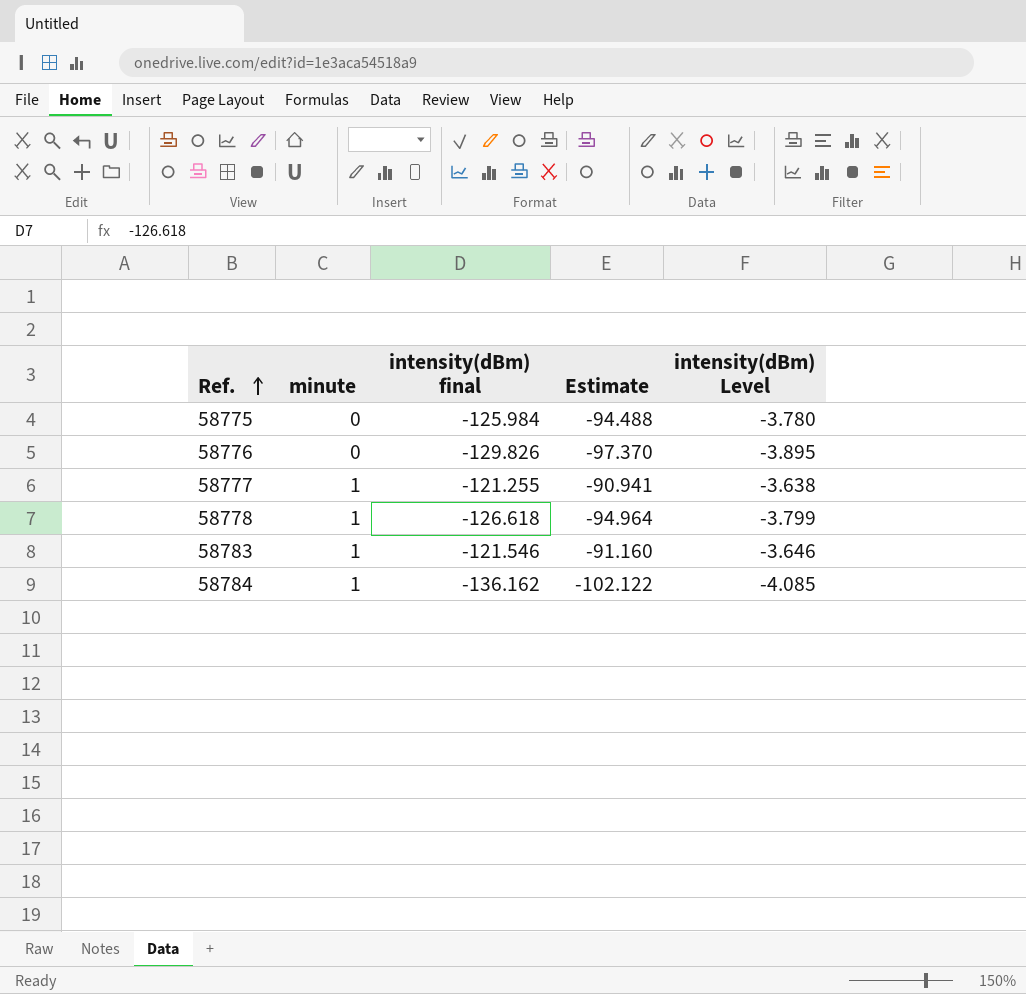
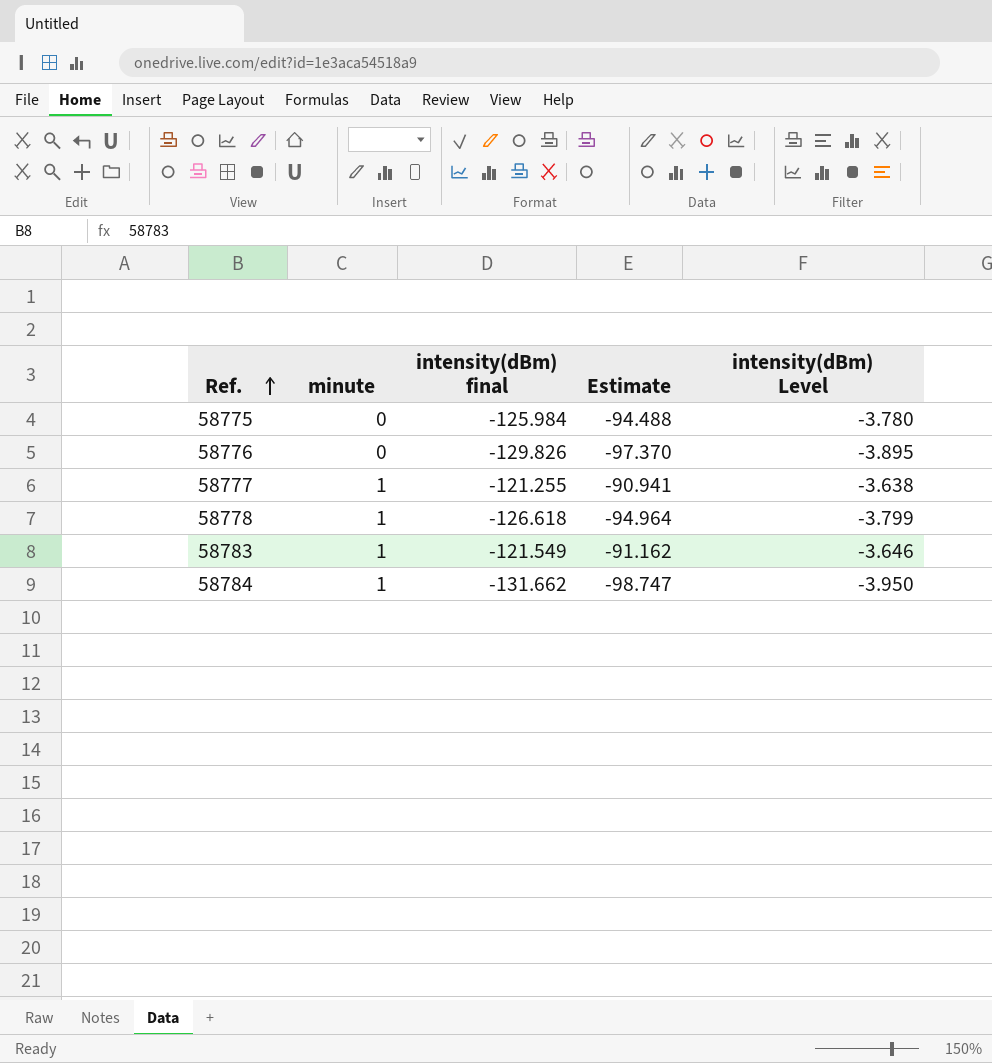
58783 | intensity(dBm) final: -121.546 -> -121.549
58783 | Estimate: -91.160 -> -91.162
58784 | intensity(dBm) final: -136.162 -> -131.662
58784 | Estimate: -102.122 -> -98.747
58784 | intensity(dBm) Level: -4.085 -> -3.950

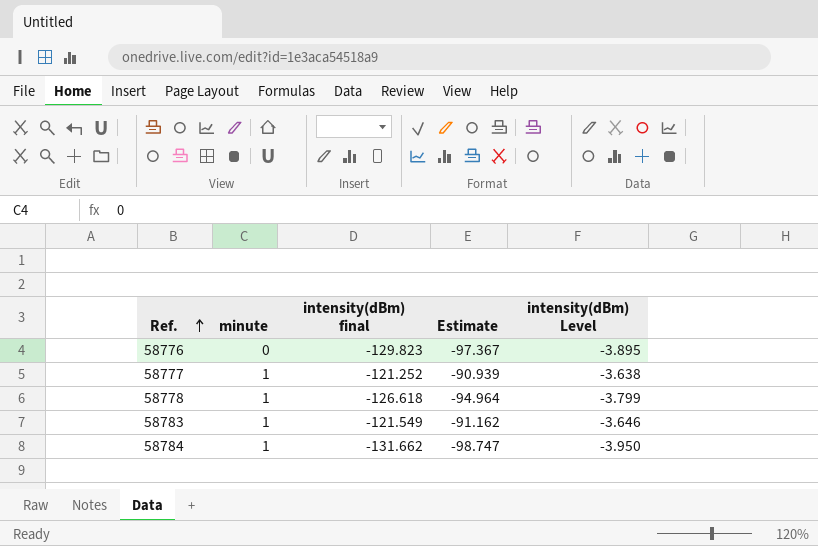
row 58775: 0 | -125.984 | -94.488 | -3.780 -> none
58776 | intensity(dBm) final: -129.826 -> -129.823
58776 | Estimate: -97.370 -> -97.367
58777 | intensity(dBm) final: -121.255 -> -121.252
58777 | Estimate: -90.941 -> -90.939

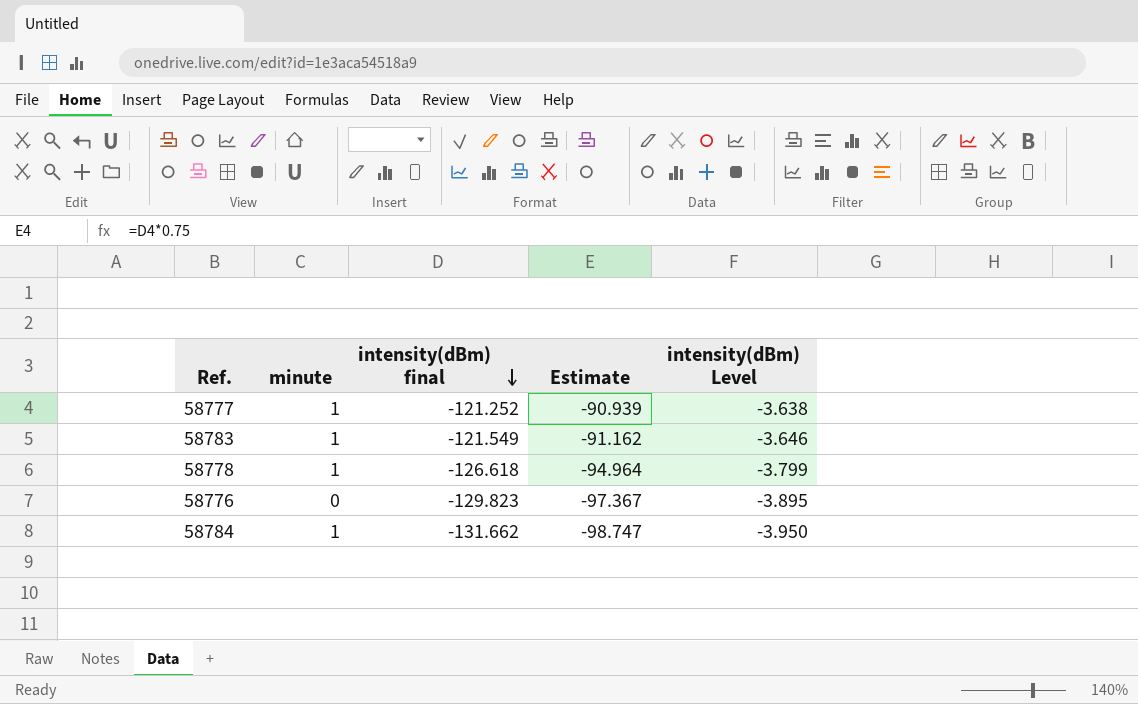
row order: Ref. ascending -> intensity(dBm) final descending

